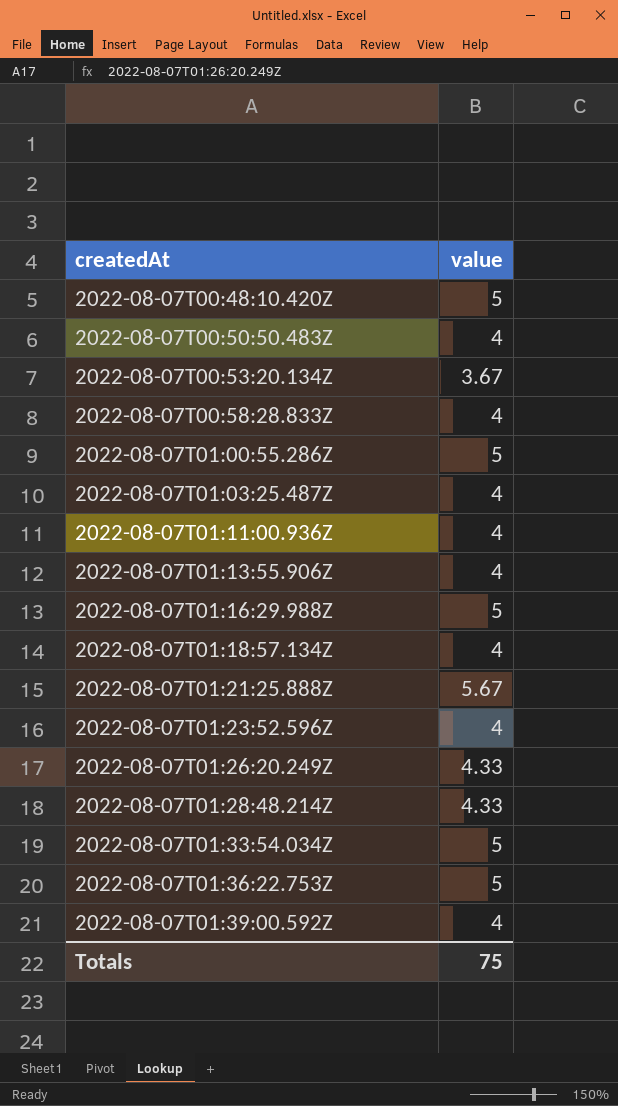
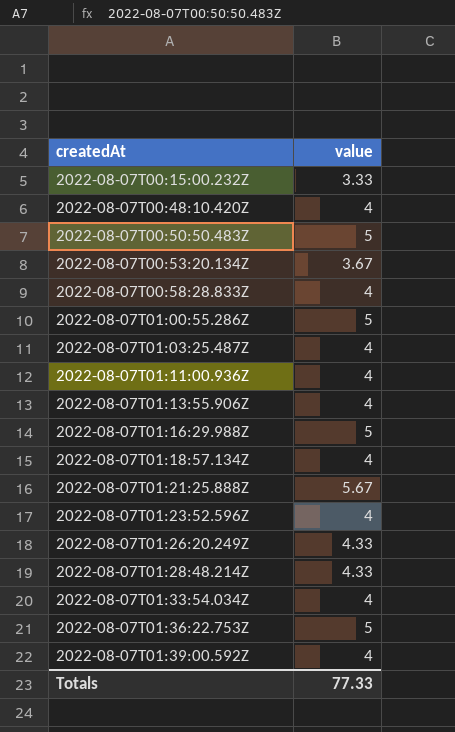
row 2022-08-07T00:15:00.232Z: none -> 3.33
2022-08-07T00:48:10.420Z | value: 5 -> 4
2022-08-07T00:50:50.483Z | value: 4 -> 5
2022-08-07T01:33:54.034Z | value: 5 -> 4
Totals | value: 75 -> 77.33

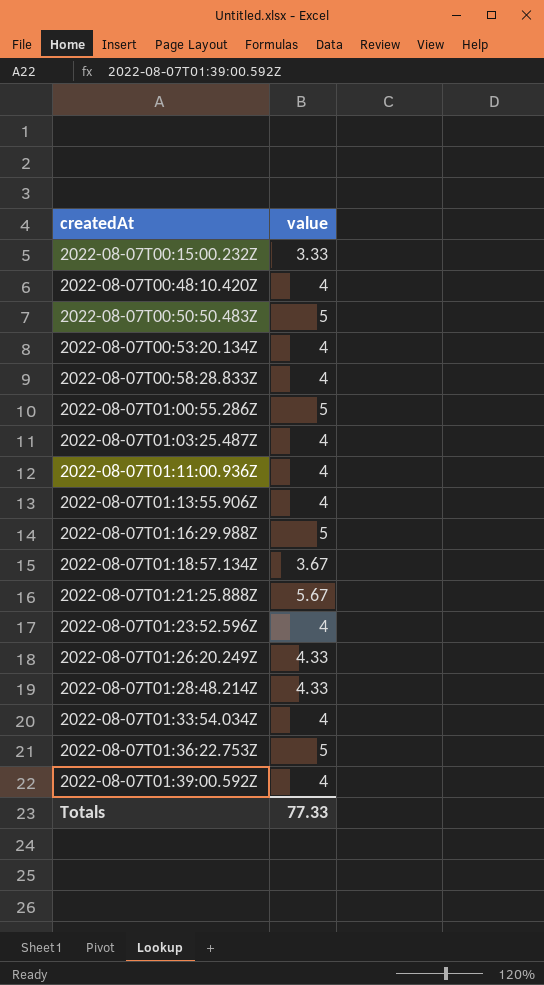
2022-08-07T00:53:20.134Z | value: 3.67 -> 4
2022-08-07T01:18:57.134Z | value: 4 -> 3.67

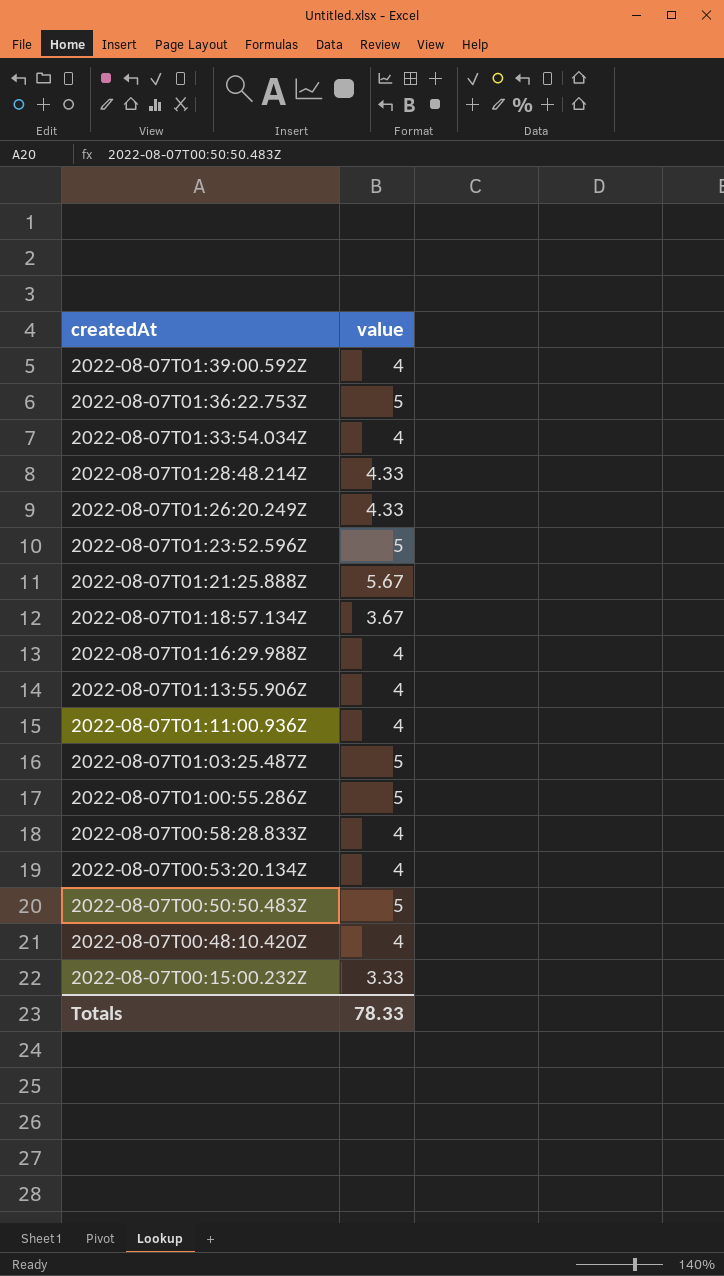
row order: createdAt ascending -> createdAt descending
2022-08-07T01:23:52.596Z | value: 4 -> 5
2022-08-07T01:16:29.988Z | value: 5 -> 4
2022-08-07T01:03:25.487Z | value: 4 -> 5
Totals | value: 77.33 -> 78.33

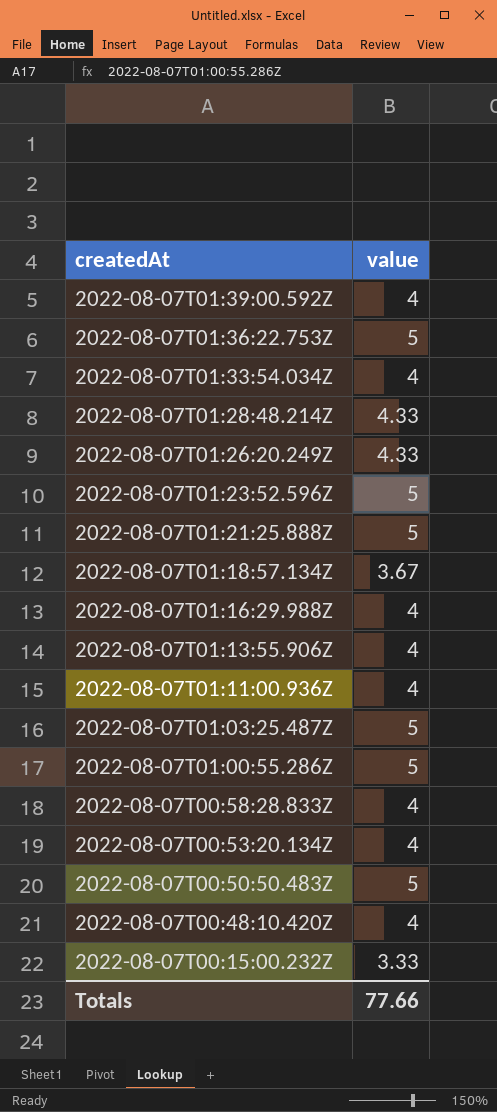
2022-08-07T01:21:25.888Z | value: 5.67 -> 5
Totals | value: 78.33 -> 77.66

